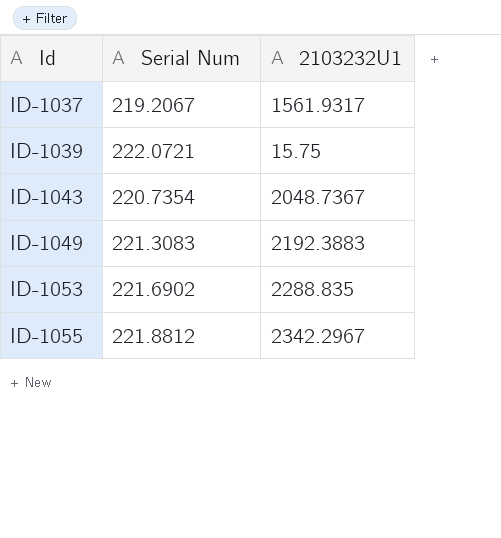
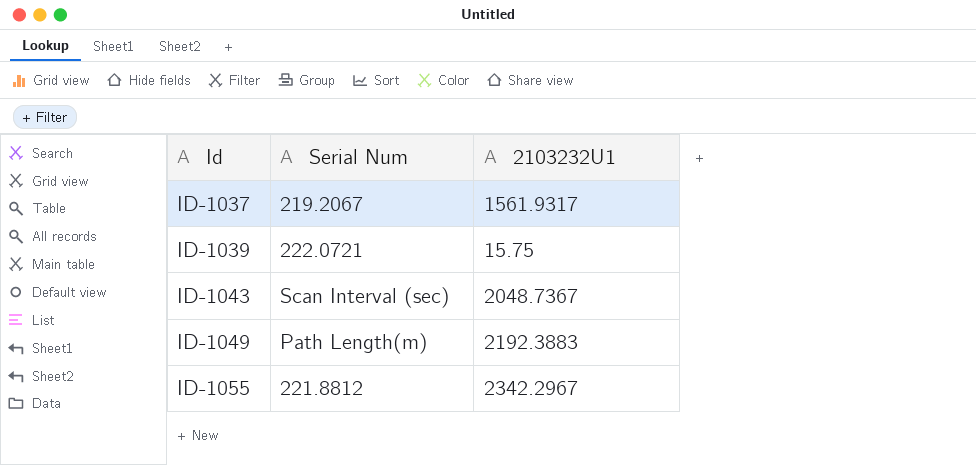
row ID-1053: 221.6902 | 2288.835 -> none
ID-1043 | Serial Num: 220.7354 -> Scan Interval (sec)
ID-1049 | Serial Num: 221.3083 -> Path Length(m)

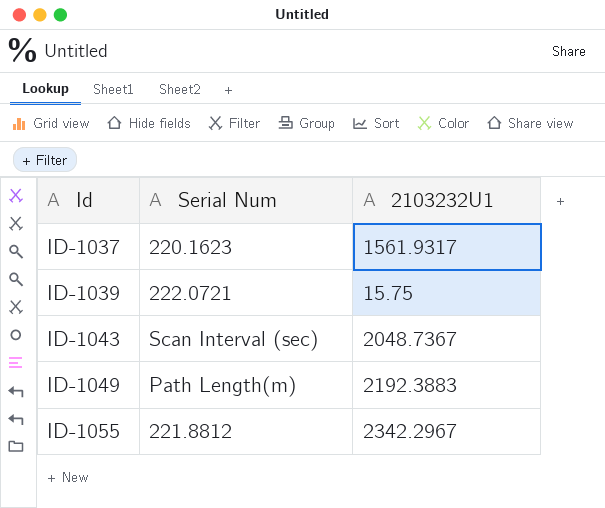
ID-1037 | Serial Num: 219.2067 -> 220.1623

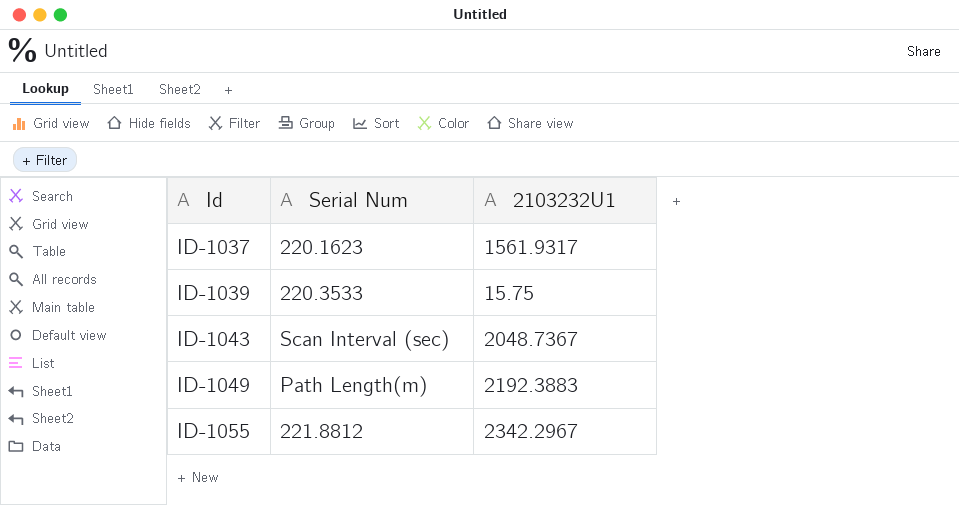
ID-1039 | Serial Num: 222.0721 -> 220.3533

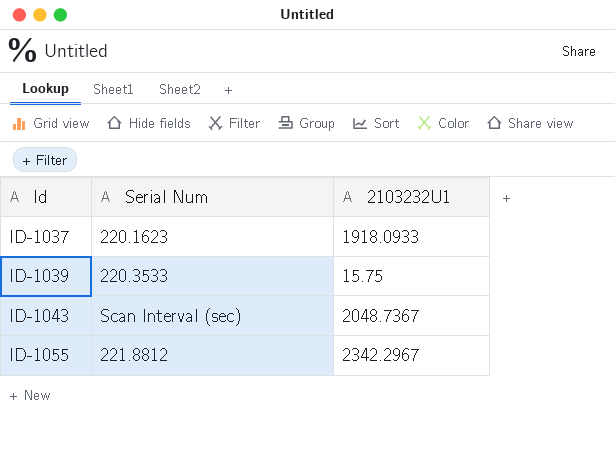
row ID-1049: Path Length(m) | 2192.3883 -> none
ID-1037 | 2103232U1: 1561.9317 -> 1918.0933

